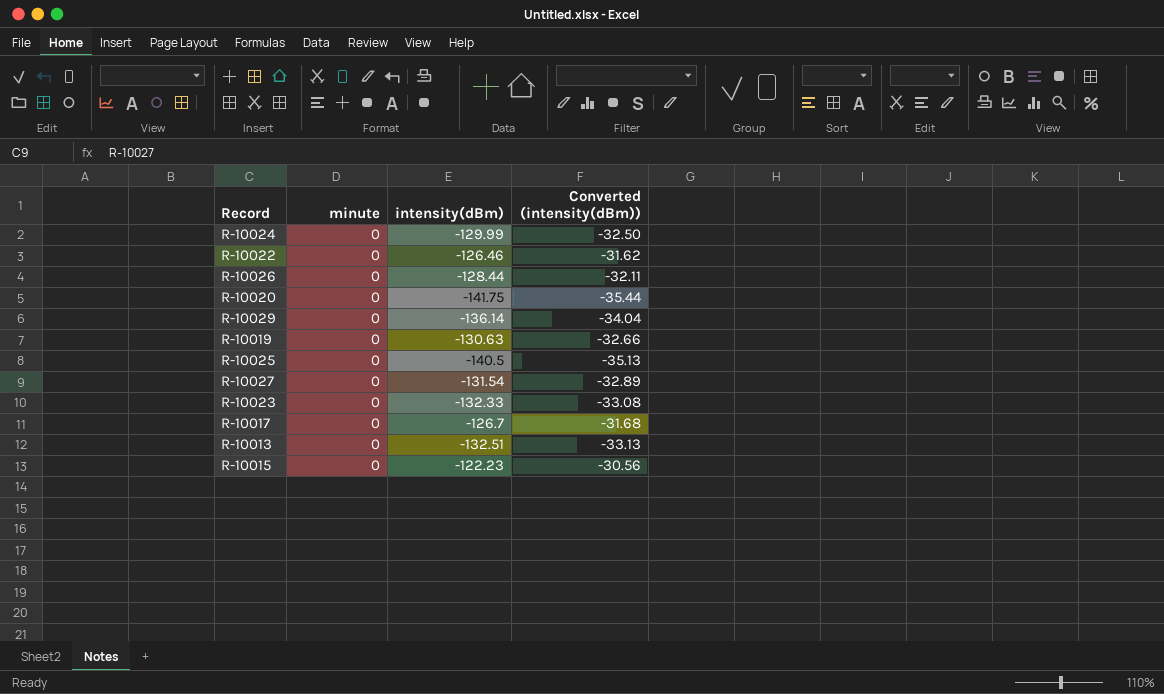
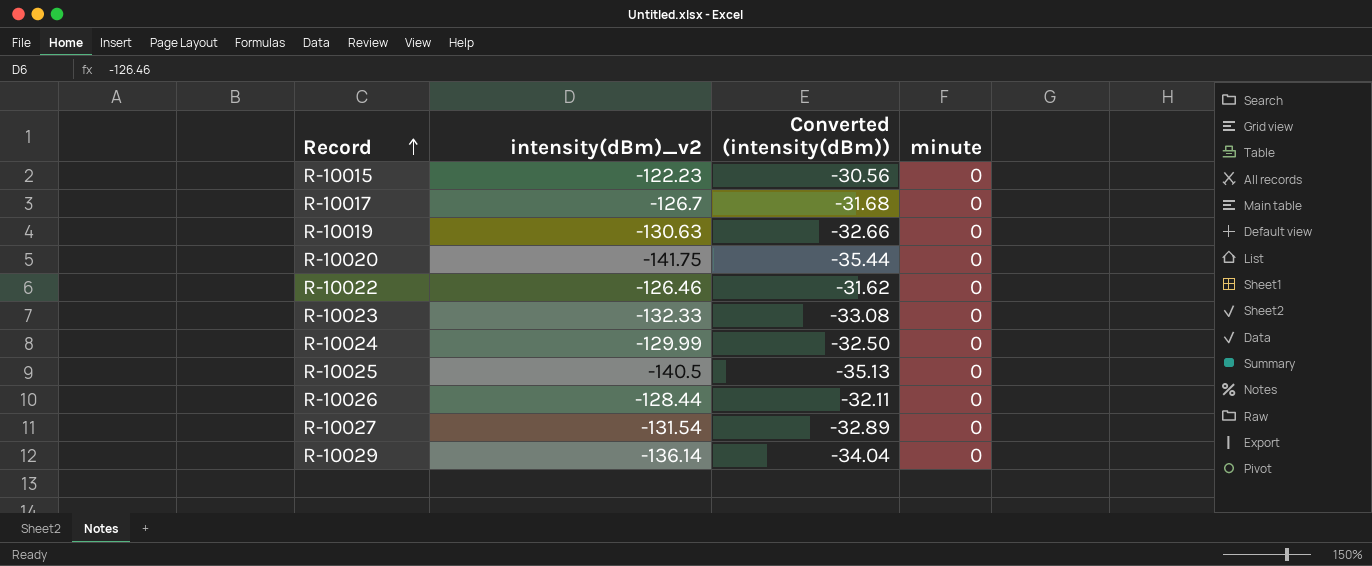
row order: none -> Record ascending
column name: intensity(dBm) -> intensity(dBm)_v2
column minute | position: 2 -> 4
row R-10013: 0 | -132.51 | -33.13 -> none

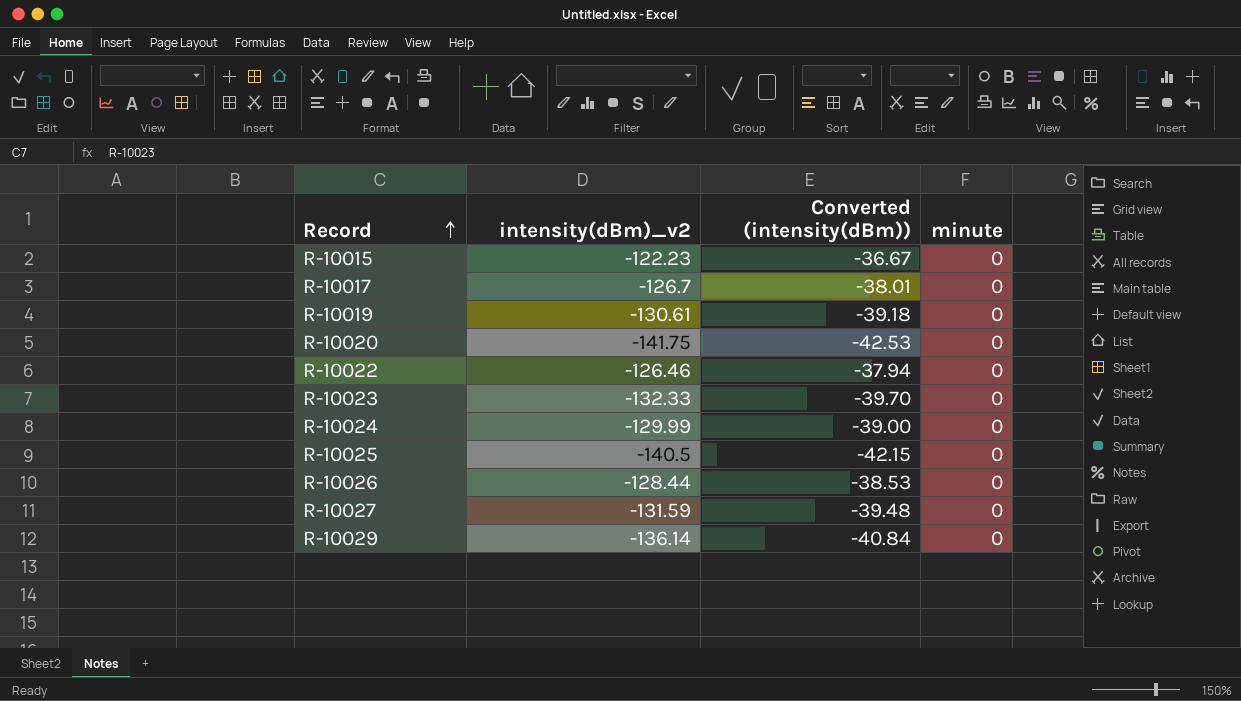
column Converted (intensity(dBm)) | formula: [intensity(dBm)_v2] * 0.25 -> [intensity(dBm)_v2] * 0.3
R-10019 | intensity(dBm)_v2: -130.63 -> -130.61
R-10027 | intensity(dBm)_v2: -131.54 -> -131.59

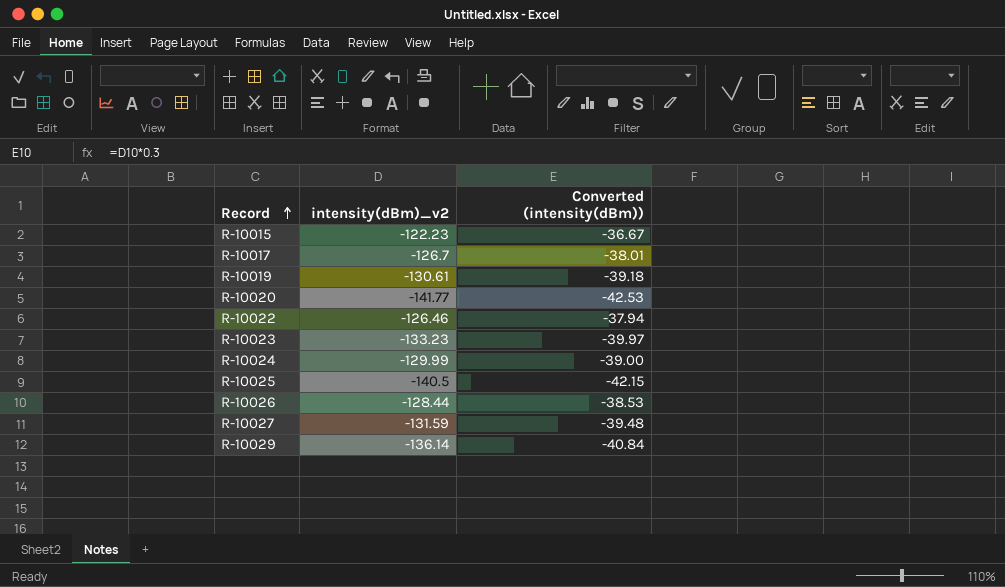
column minute | position: 4 -> none
R-10020 | intensity(dBm)_v2: -141.75 -> -141.77
R-10023 | intensity(dBm)_v2: -132.33 -> -133.23
R-10023 | Converted (intensity(dBm)): -39.70 -> -39.97

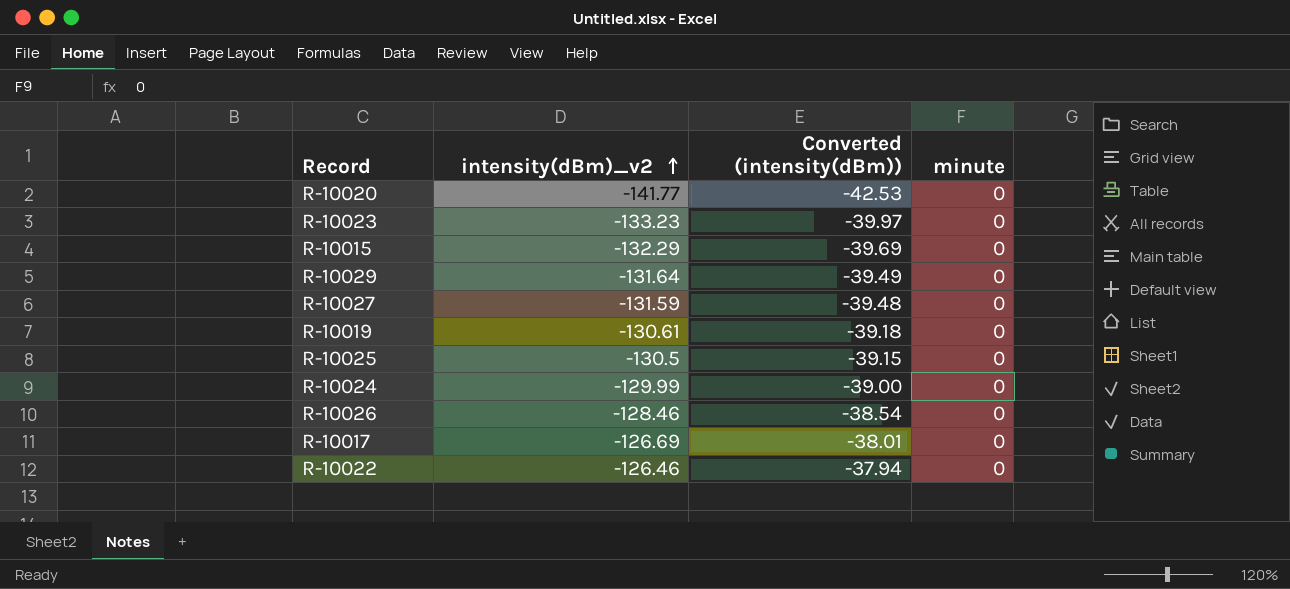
row order: Record ascending -> intensity(dBm)_v2 ascending
column minute | position: none -> 4
R-10015 | intensity(dBm)_v2: -122.23 -> -132.29
R-10015 | Converted (intensity(dBm)): -36.67 -> -39.69
R-10029 | intensity(dBm)_v2: -136.14 -> -131.64
R-10029 | Converted (intensity(dBm)): -40.84 -> -39.49
R-10025 | intensity(dBm)_v2: -140.5 -> -130.5
R-10025 | Converted (intensity(dBm)): -42.15 -> -39.15
R-10026 | intensity(dBm)_v2: -128.44 -> -128.46
R-10026 | Converted (intensity(dBm)): -38.53 -> -38.54
R-10017 | intensity(dBm)_v2: -126.7 -> -126.69

